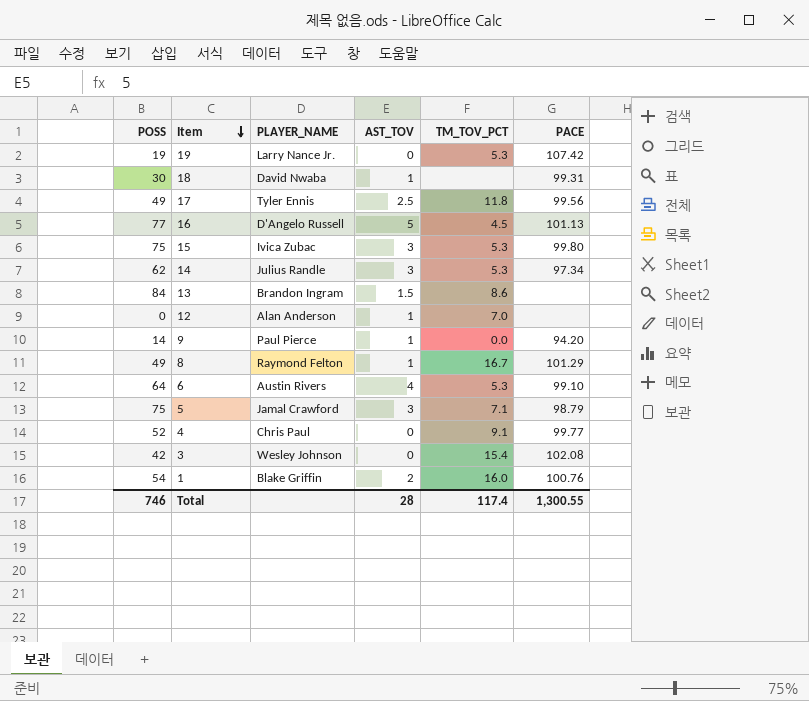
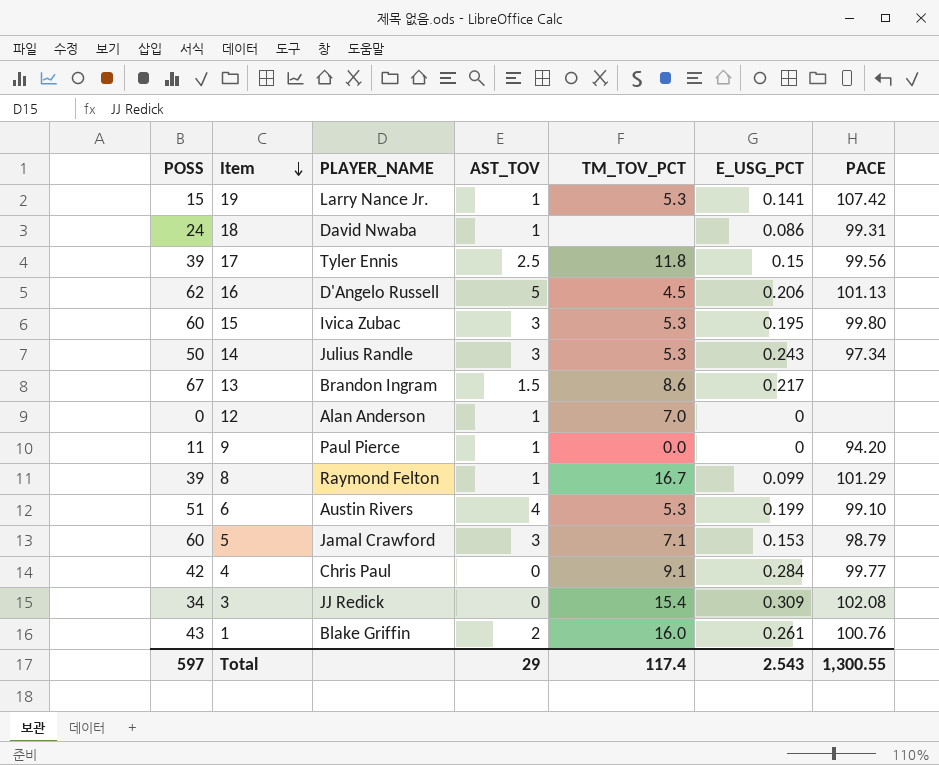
column E_USG_PCT | position: none -> 6
19 | POSS: 19 -> 15
19 | AST_TOV: 0 -> 1
18 | POSS: 30 -> 24
17 | POSS: 49 -> 39
16 | POSS: 77 -> 62
15 | POSS: 75 -> 60
14 | POSS: 62 -> 50
13 | POSS: 84 -> 67
9 | POSS: 14 -> 11
8 | POSS: 49 -> 39
6 | POSS: 64 -> 51
5 | POSS: 75 -> 60
4 | POSS: 52 -> 42
3 | POSS: 42 -> 34
3 | PLAYER_NAME: Wesley Johnson -> JJ Redick
1 | POSS: 54 -> 43
Total | POSS: 746 -> 597
Total | AST_TOV: 28 -> 29

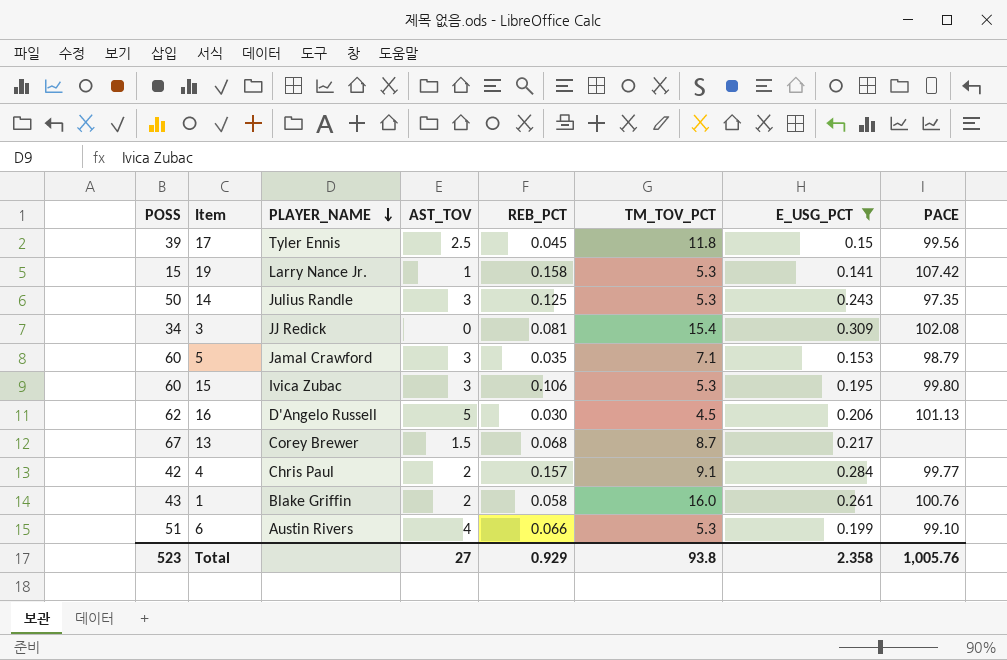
filter: none -> E_USG_PCT >= 0.141
row order: Item descending -> PLAYER_NAME descending
column REB_PCT | position: none -> 5
14 | PACE: 97.34 -> 97.35
13 | PLAYER_NAME: Brandon Ingram -> Corey Brewer
13 | TM_TOV_PCT: 8.6 -> 8.7
4 | AST_TOV: 0 -> 2
Total | POSS: 597 -> 523
Total | AST_TOV: 29 -> 27
Total | TM_TOV_PCT: 117.4 -> 93.8
Total | E_USG_PCT: 2.543 -> 2.358
Total | PACE: 1,300.55 -> 1,005.76

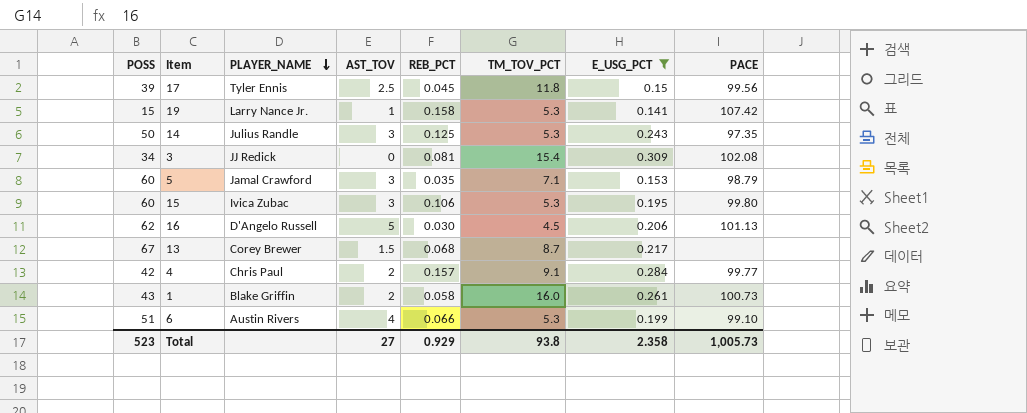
1 | PACE: 100.76 -> 100.73
Total | PACE: 1,005.76 -> 1,005.73

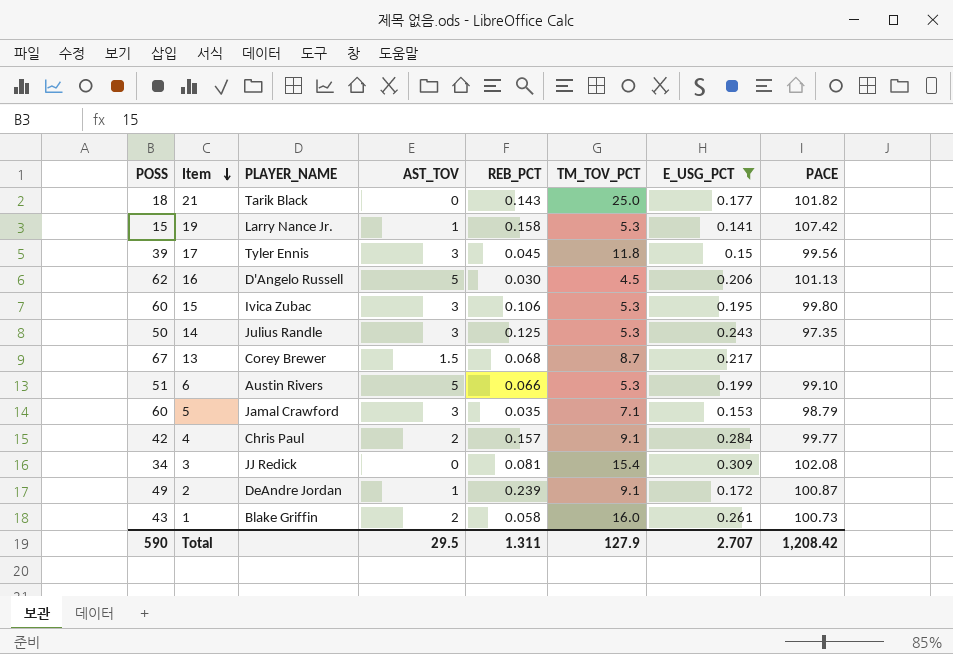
row order: PLAYER_NAME descending -> Item descending
row 21: none -> 18 | Tarik Black | 0 | 0.143 | 25.0 | 0.177 | 101.82
17 | AST_TOV: 2.5 -> 3
6 | AST_TOV: 4 -> 5
row 2: none -> 49 | DeAndre Jordan | 1 | 0.239 | 9.1 | 0.172 | 100.87
Total | POSS: 523 -> 590
Total | AST_TOV: 27 -> 29.5
Total | REB_PCT: 0.929 -> 1.311
Total | TM_TOV_PCT: 93.8 -> 127.9
Total | E_USG_PCT: 2.358 -> 2.707
Total | PACE: 1,005.73 -> 1,208.42

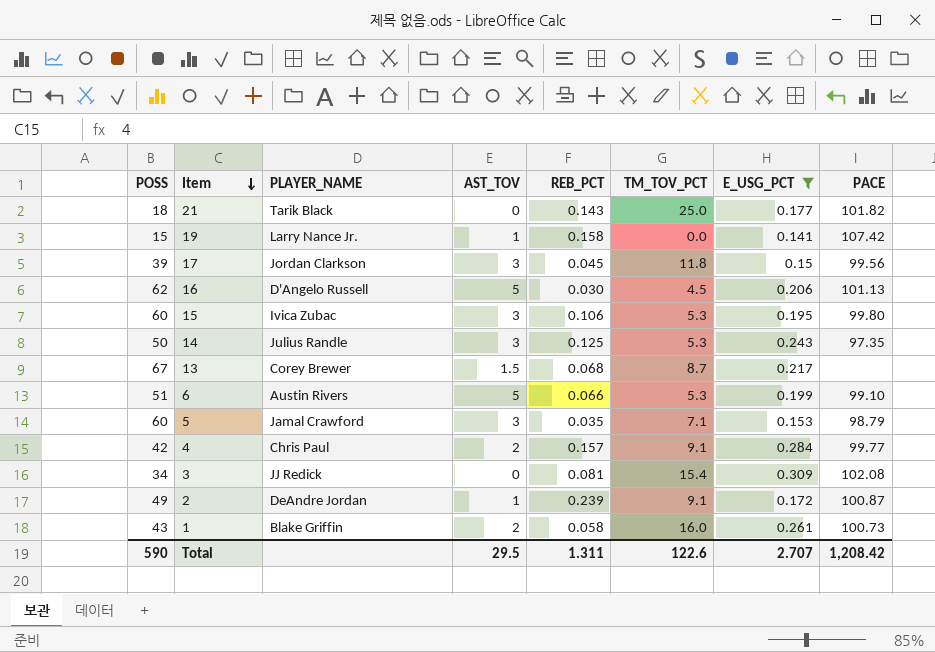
19 | TM_TOV_PCT: 5.3 -> 0.0
17 | PLAYER_NAME: Tyler Ennis -> Jordan Clarkson
Total | TM_TOV_PCT: 127.9 -> 122.6

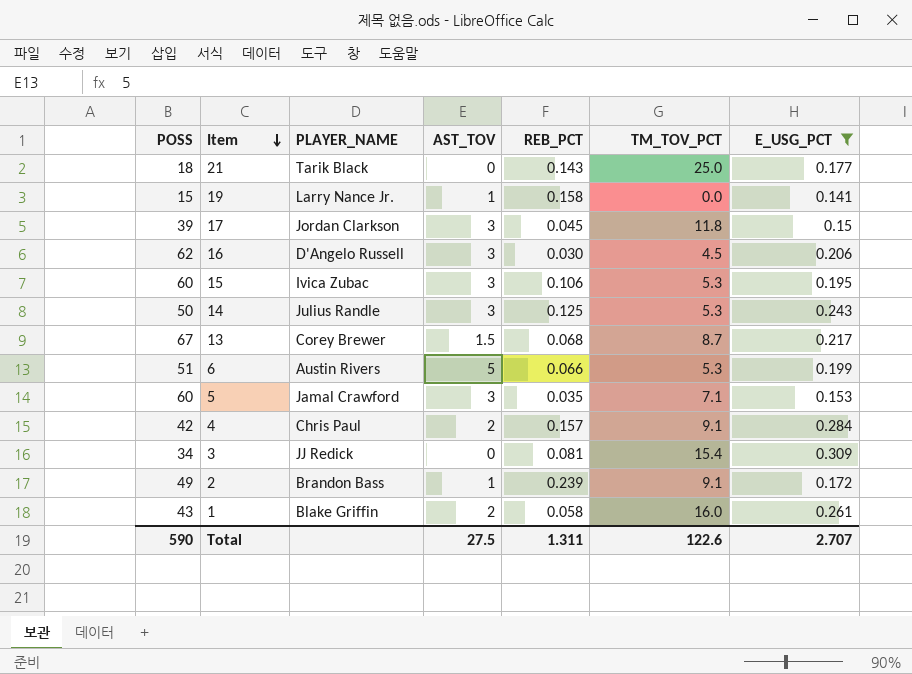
column PACE | position: 8 -> none
16 | AST_TOV: 5 -> 3
2 | PLAYER_NAME: DeAndre Jordan -> Brandon Bass
Total | AST_TOV: 29.5 -> 27.5

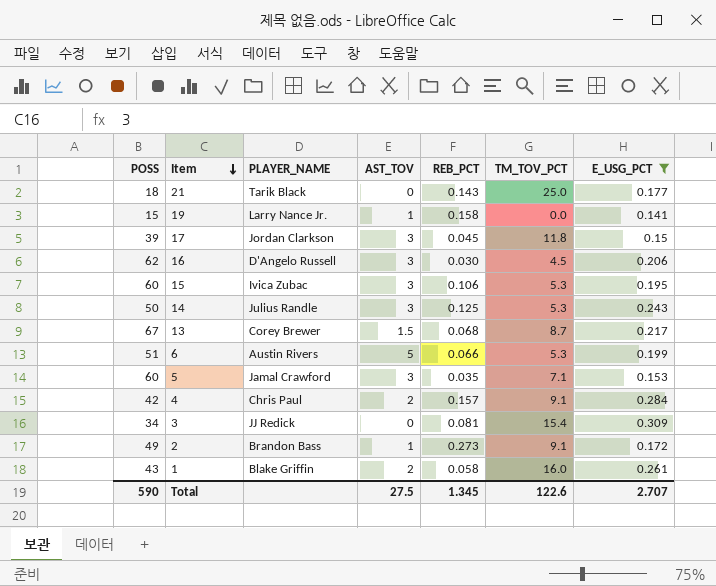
2 | REB_PCT: 0.239 -> 0.273
Total | REB_PCT: 1.311 -> 1.345

